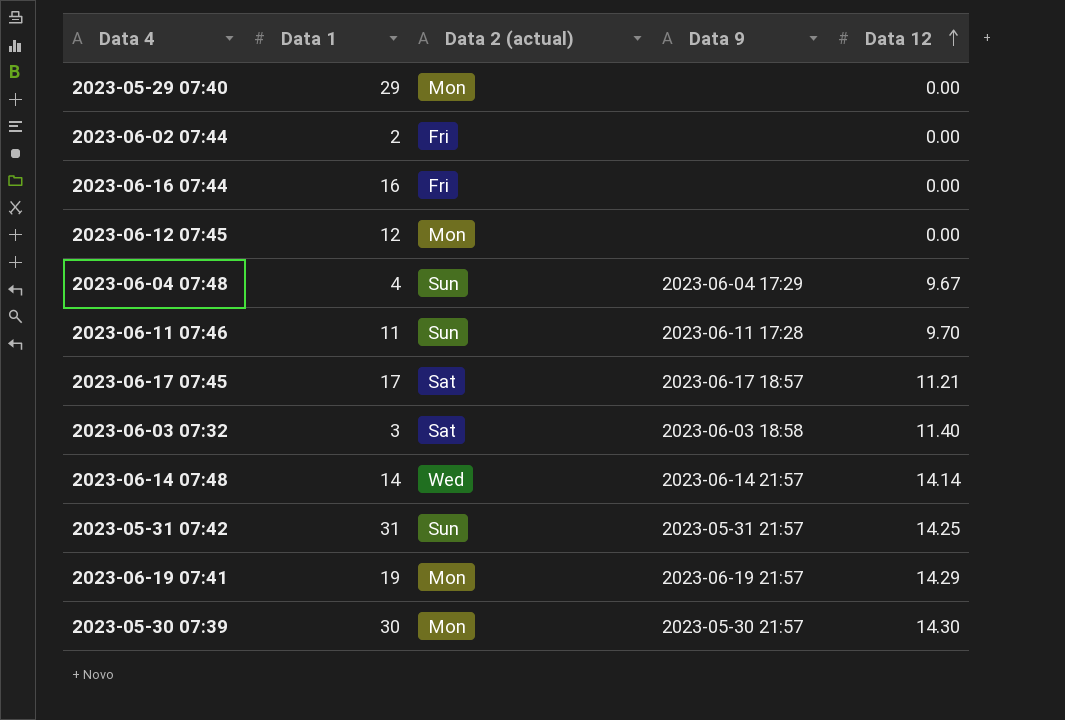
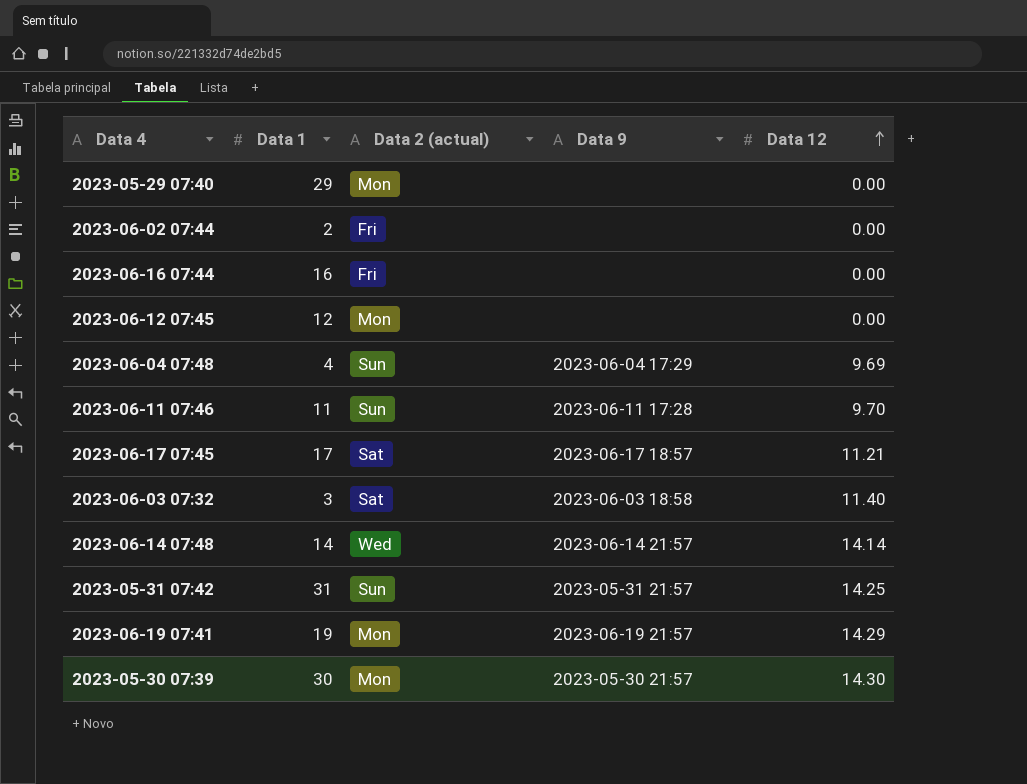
2023-06-04 07:48 | Data 12: 9.67 -> 9.69

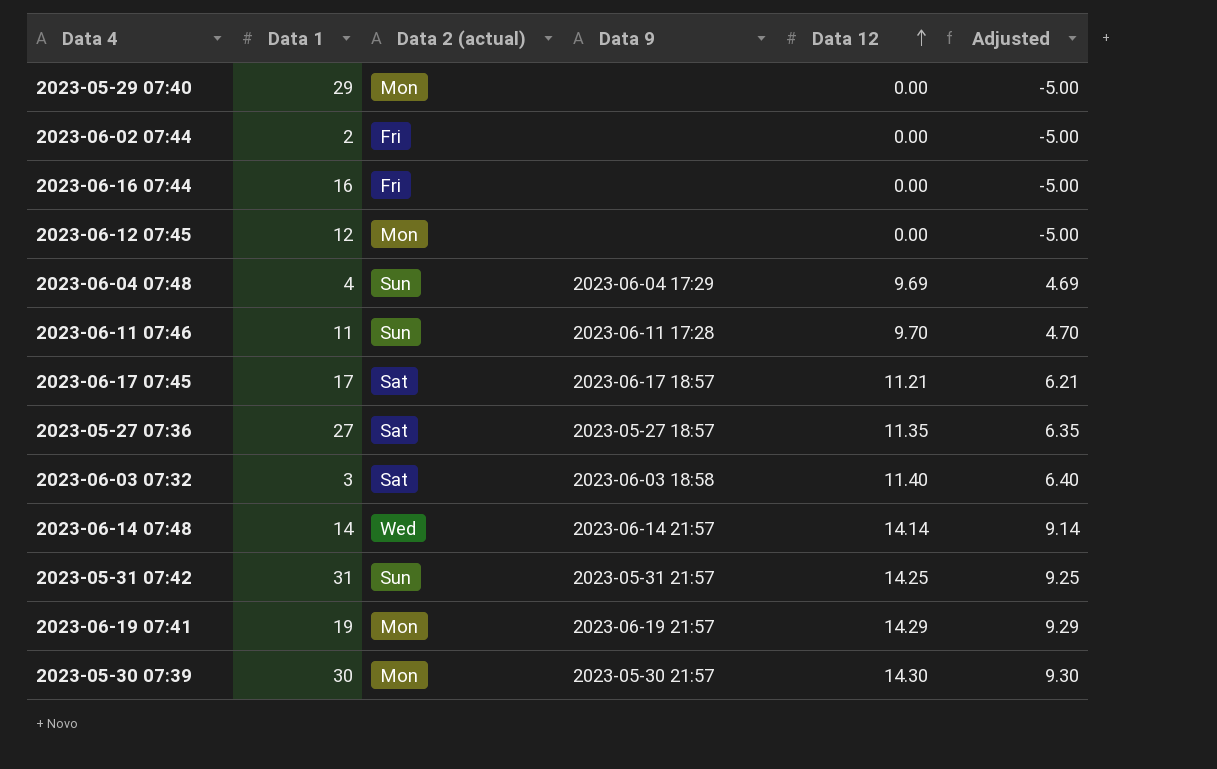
column Adjusted | formula: none -> [Data 12] - 5
row 2023-05-27 07:36: none -> 27 | Sat | 2023-05-27 18:57 | 11.35 | 6.35

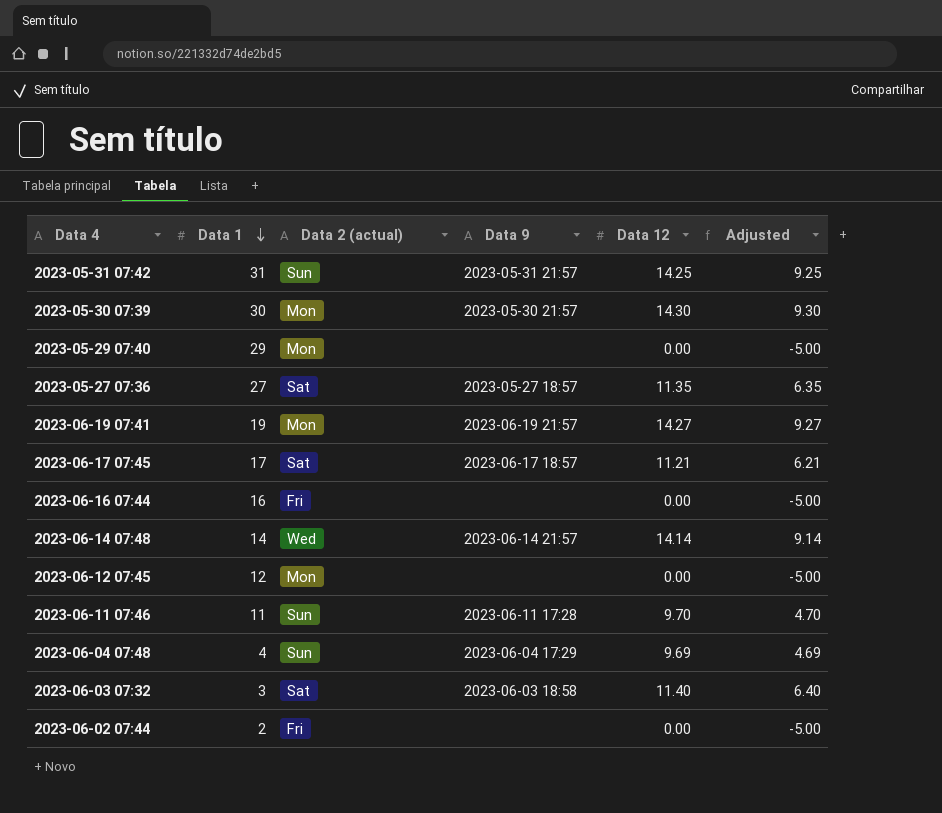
row order: Data 12 ascending -> Data 1 descending
2023-06-19 07:41 | Data 12: 14.29 -> 14.27
2023-06-19 07:41 | Adjusted: 9.29 -> 9.27

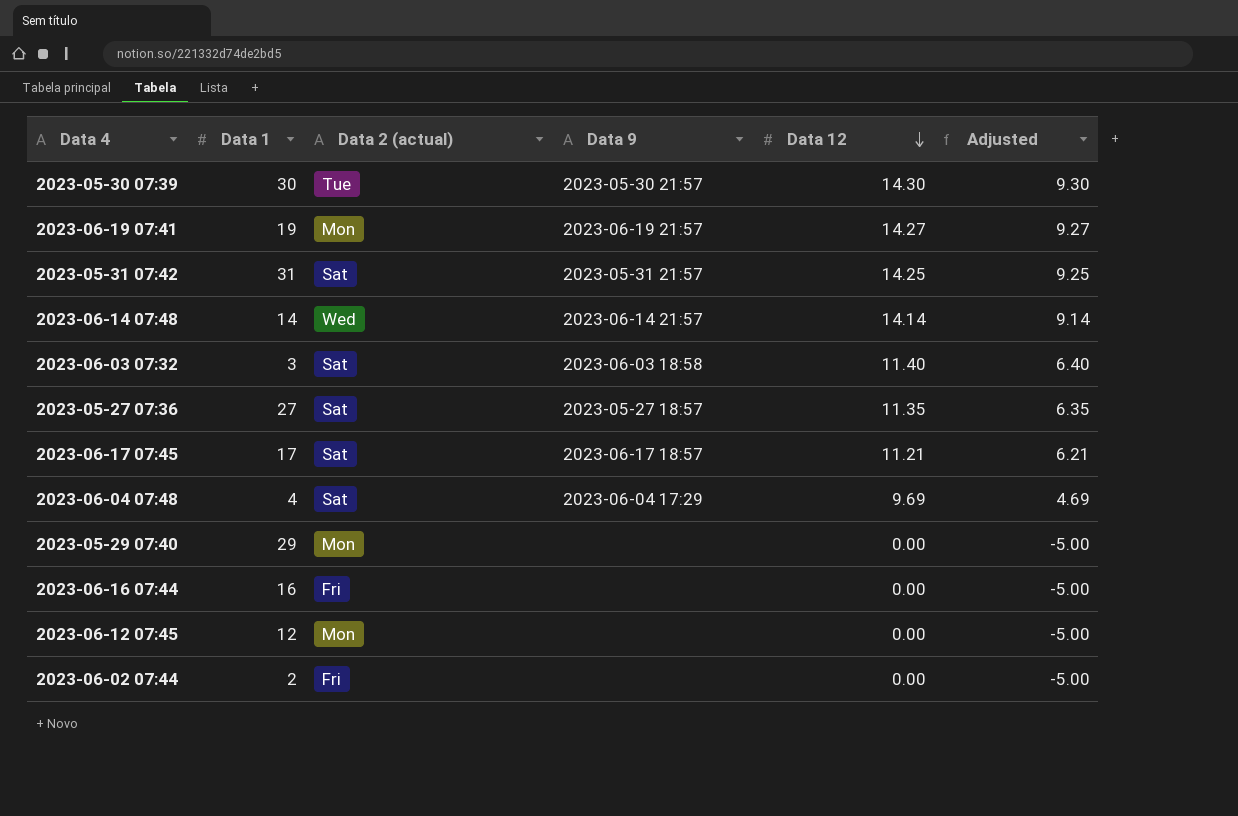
row order: Data 1 descending -> Data 12 descending
row 2023-06-11 07:46: 11 | Sun | 2023-06-11 17:28 | 9.70 | 4.70 -> none
2023-05-30 07:39 | Data 2 (actual): Mon -> Tue
2023-05-31 07:42 | Data 2 (actual): Sun -> Sat
2023-06-04 07:48 | Data 2 (actual): Sun -> Sat

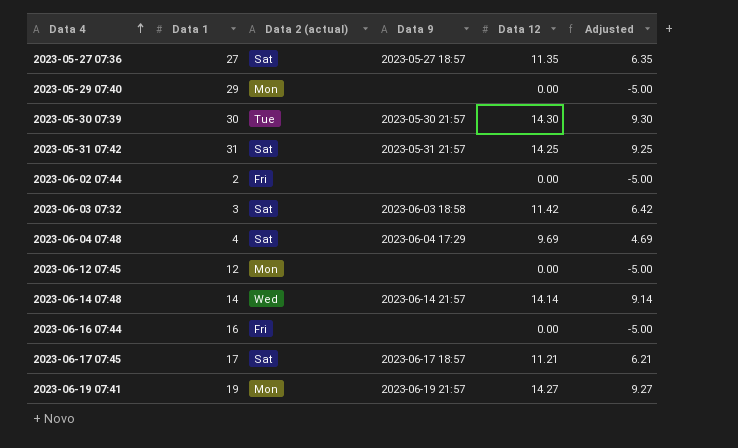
row order: Data 12 descending -> Data 4 ascending
2023-06-03 07:32 | Data 12: 11.40 -> 11.42
2023-06-03 07:32 | Adjusted: 6.40 -> 6.42

